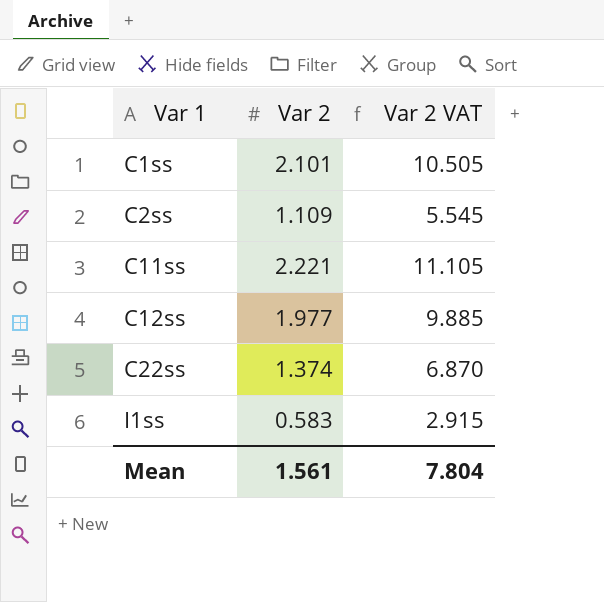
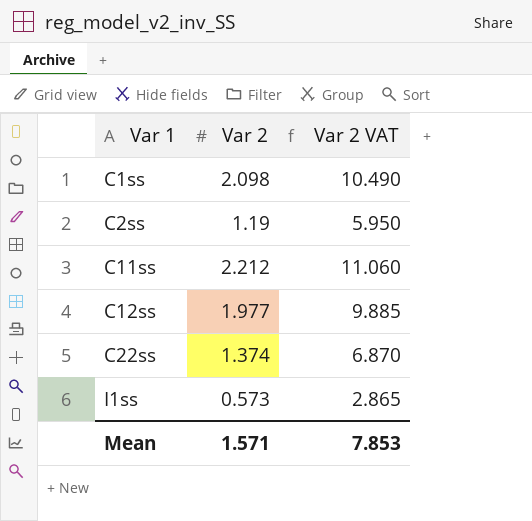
C1ss | Var 2: 2.101 -> 2.098
C1ss | Var 2 VAT: 10.505 -> 10.490
C2ss | Var 2: 1.109 -> 1.19
C2ss | Var 2 VAT: 5.545 -> 5.950
C11ss | Var 2: 2.221 -> 2.212
C11ss | Var 2 VAT: 11.105 -> 11.060
I1ss | Var 2: 0.583 -> 0.573
I1ss | Var 2 VAT: 2.915 -> 2.865
Mean | Var 2: 1.561 -> 1.571
Mean | Var 2 VAT: 7.804 -> 7.853

